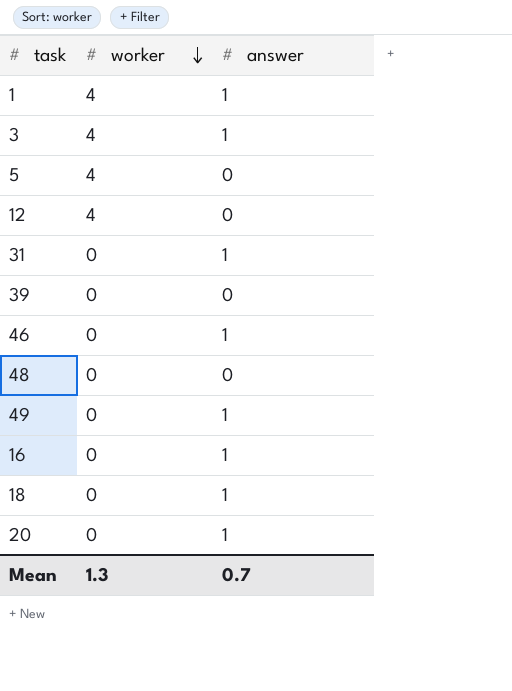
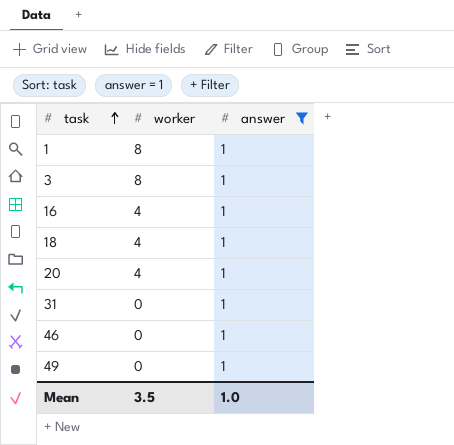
filter: none -> answer = 1
row order: worker descending -> task ascending
1 | worker: 4 -> 8
3 | worker: 4 -> 8
16 | worker: 0 -> 4
18 | worker: 0 -> 4
20 | worker: 0 -> 4
Mean | worker: 1.3 -> 3.5
Mean | answer: 0.7 -> 1.0

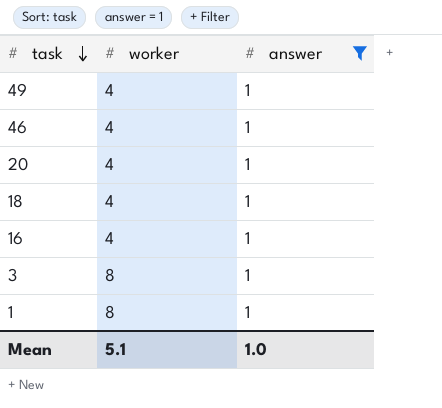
row order: task ascending -> task descending
row 31: 0 | 1 -> none
49 | worker: 0 -> 4
46 | worker: 0 -> 4
Mean | worker: 3.5 -> 5.1

